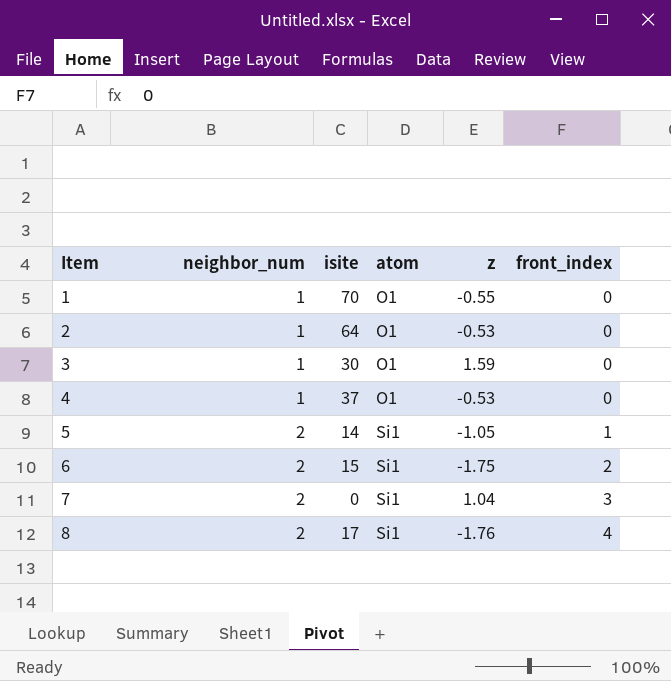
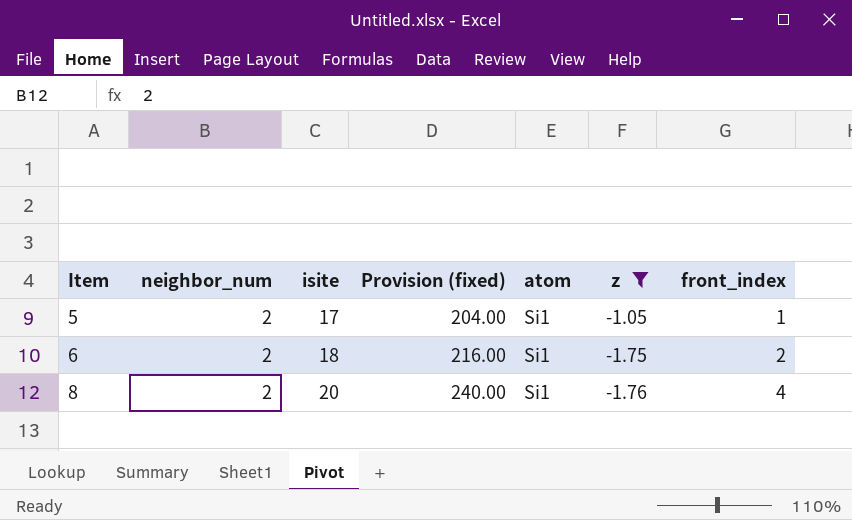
filter: none -> z <= -1.05
column Provision (fixed) | formula: none -> [isite] * 12
5 | isite: 14 -> 17
6 | isite: 15 -> 18
8 | isite: 17 -> 20

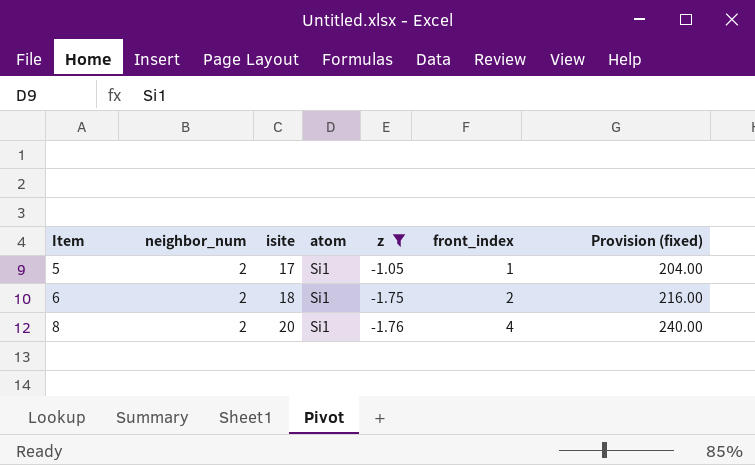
column Provision (fixed) | position: 4 -> 7

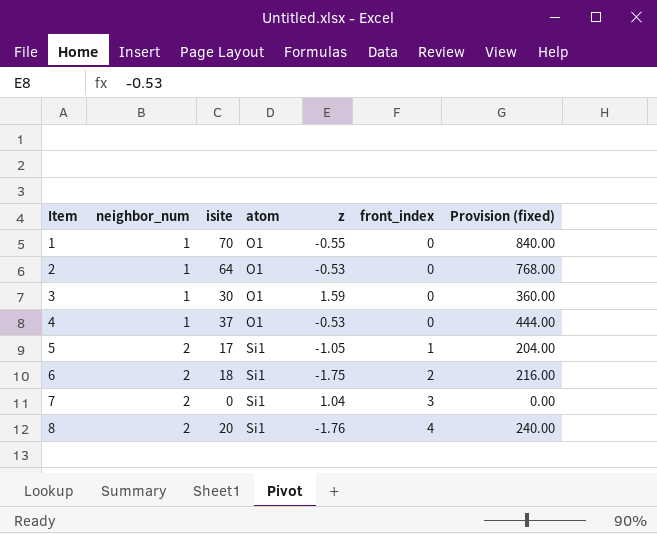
filter: z <= -1.05 -> none

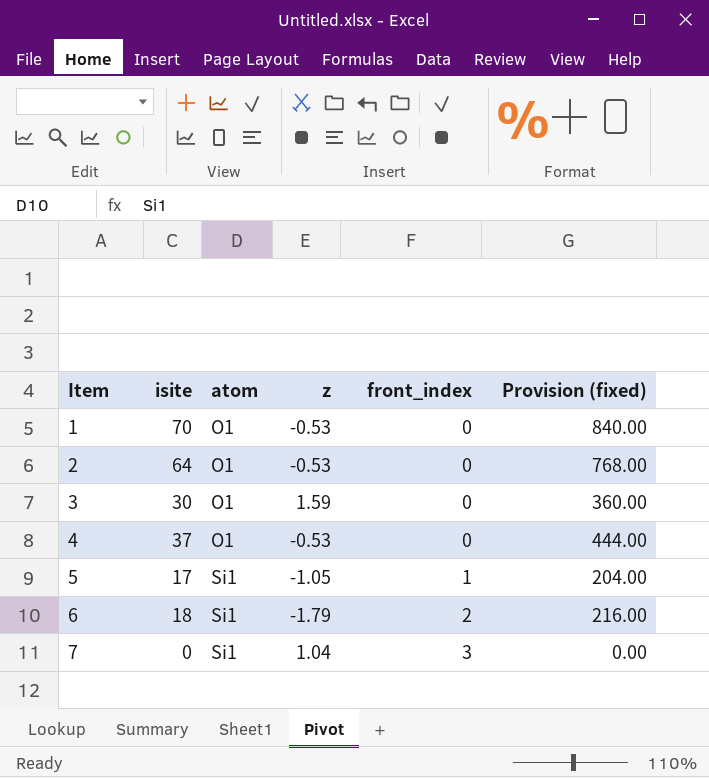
column neighbor_num | position: 2 -> none
row 8: 2 | 20 | Si1 | -1.76 | 4 | 240.00 -> none
1 | z: -0.55 -> -0.53
6 | z: -1.75 -> -1.79

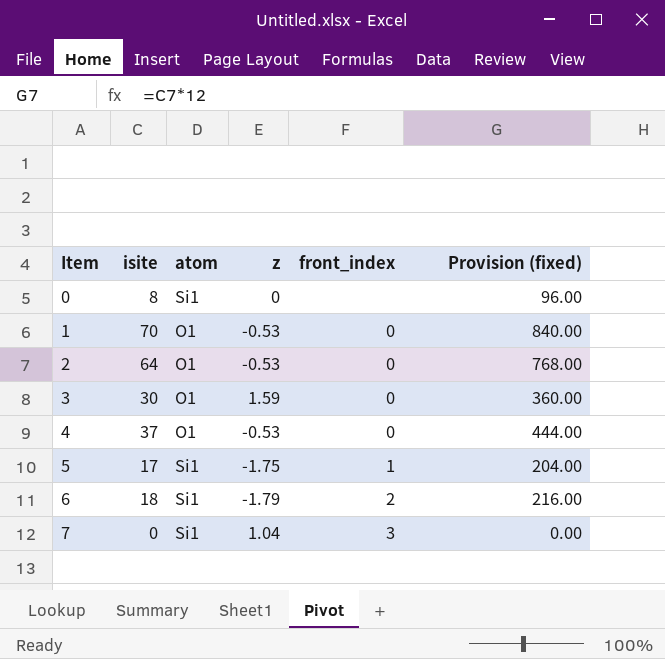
row 0: none -> 8 | Si1 | 0 | none | 96.00
5 | z: -1.05 -> -1.75

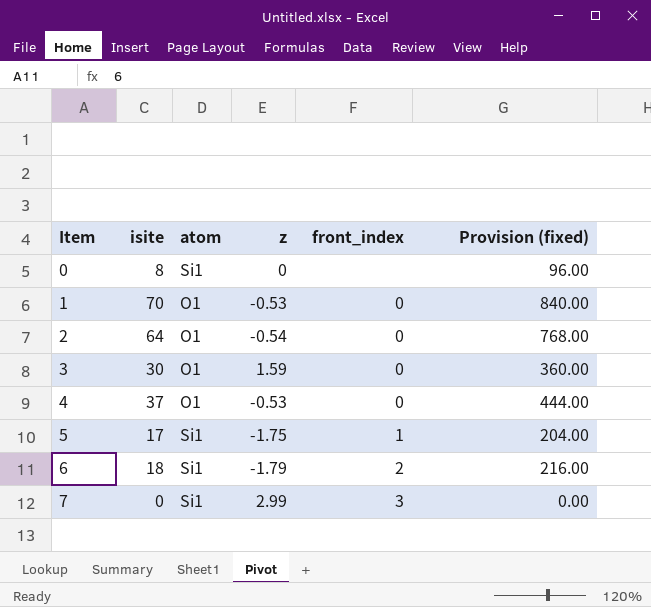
2 | z: -0.53 -> -0.54
7 | z: 1.04 -> 2.99

